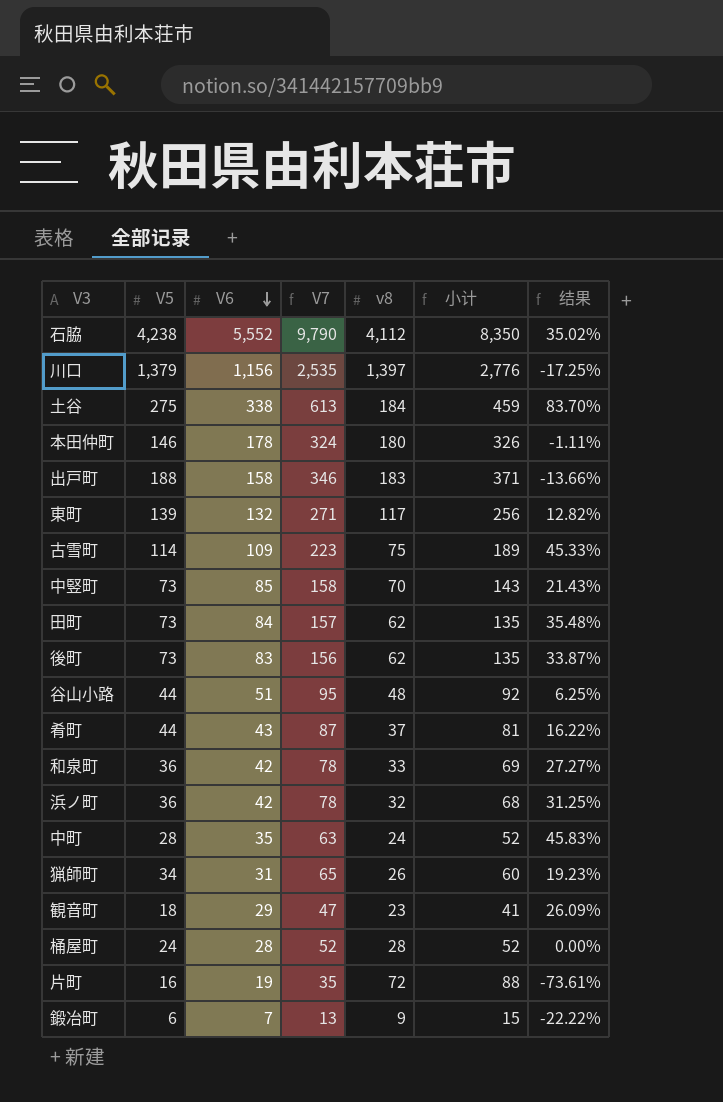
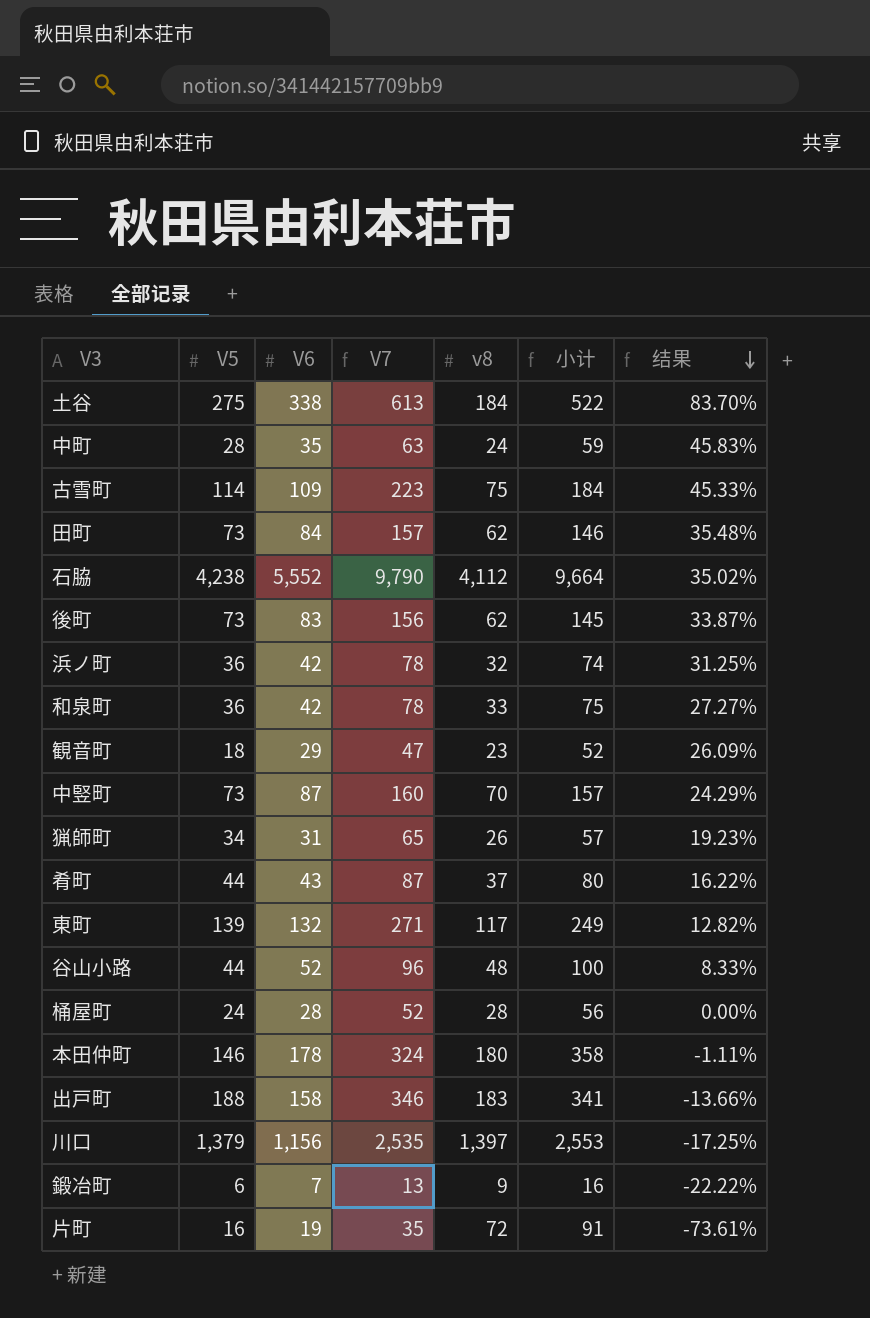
row order: V6 descending -> 结果 descending
column 小计 | formula: [V5] + [v8] -> [V6] + [v8]
中竪町 | V6: 85 -> 87
中竪町 | V7: 158 -> 160
中竪町 | 结果: 21.43% -> 24.29%
谷山小路 | V6: 51 -> 52
谷山小路 | V7: 95 -> 96
谷山小路 | 结果: 6.25% -> 8.33%

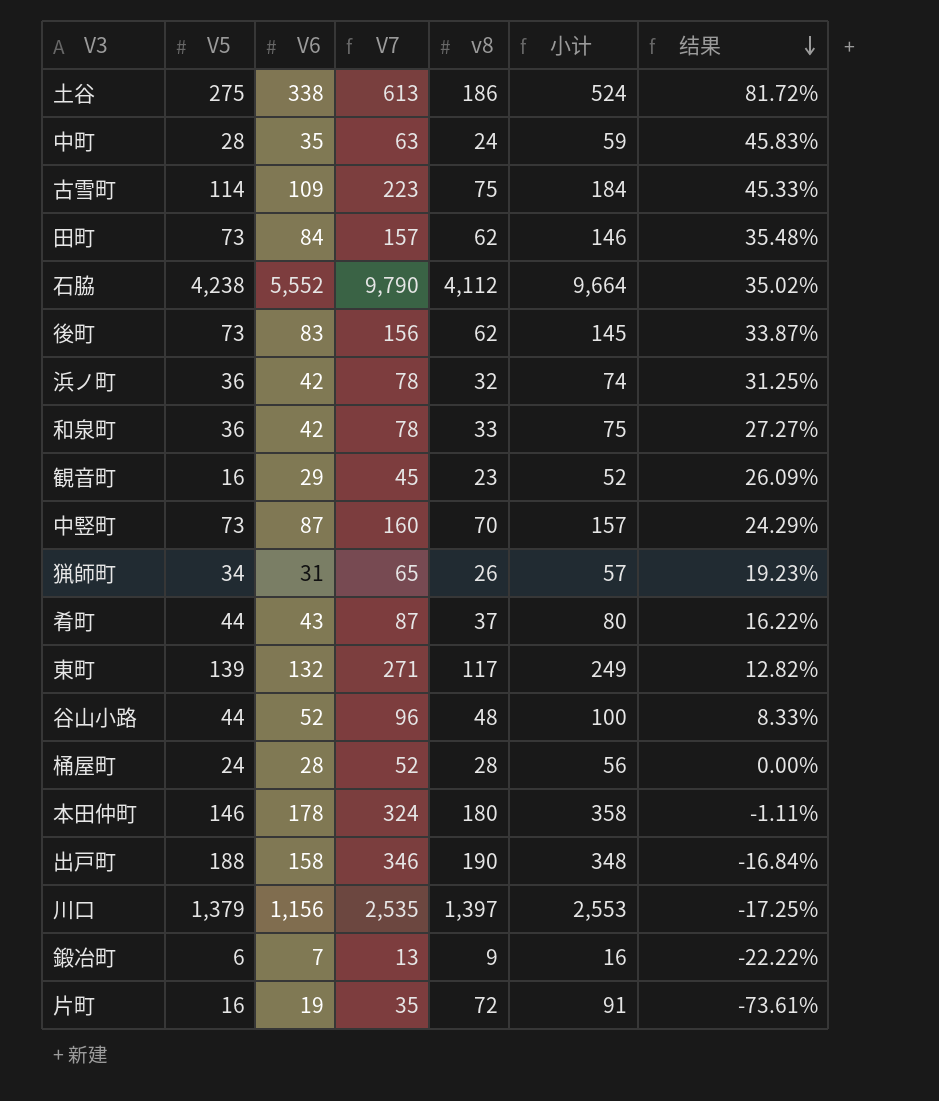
土谷 | v8: 184 -> 186
土谷 | 小计: 522 -> 524
土谷 | 结果: 83.70% -> 81.72%
観音町 | V5: 18 -> 16
観音町 | V7: 47 -> 45
出戸町 | v8: 183 -> 190
出戸町 | 小计: 341 -> 348
出戸町 | 结果: -13.66% -> -16.84%

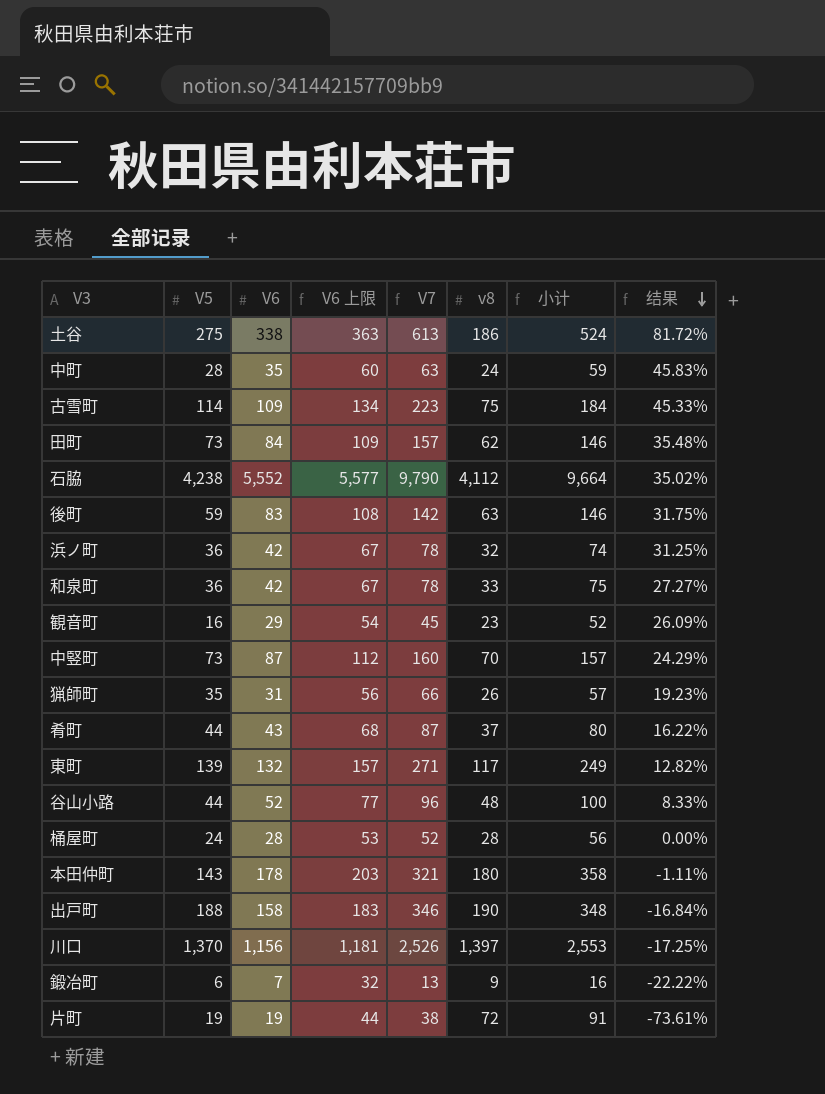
column V6 上限 | formula: none -> [V6] + 25
後町 | V5: 73 -> 59
後町 | V7: 156 -> 142
後町 | v8: 62 -> 63
後町 | 小计: 145 -> 146
後町 | 结果: 33.87% -> 31.75%
猟師町 | V5: 34 -> 35
猟師町 | V7: 65 -> 66
本田仲町 | V5: 146 -> 143
本田仲町 | V7: 324 -> 321
川口 | V5: 1,379 -> 1,370
川口 | V7: 2,535 -> 2,526
片町 | V5: 16 -> 19
片町 | V7: 35 -> 38

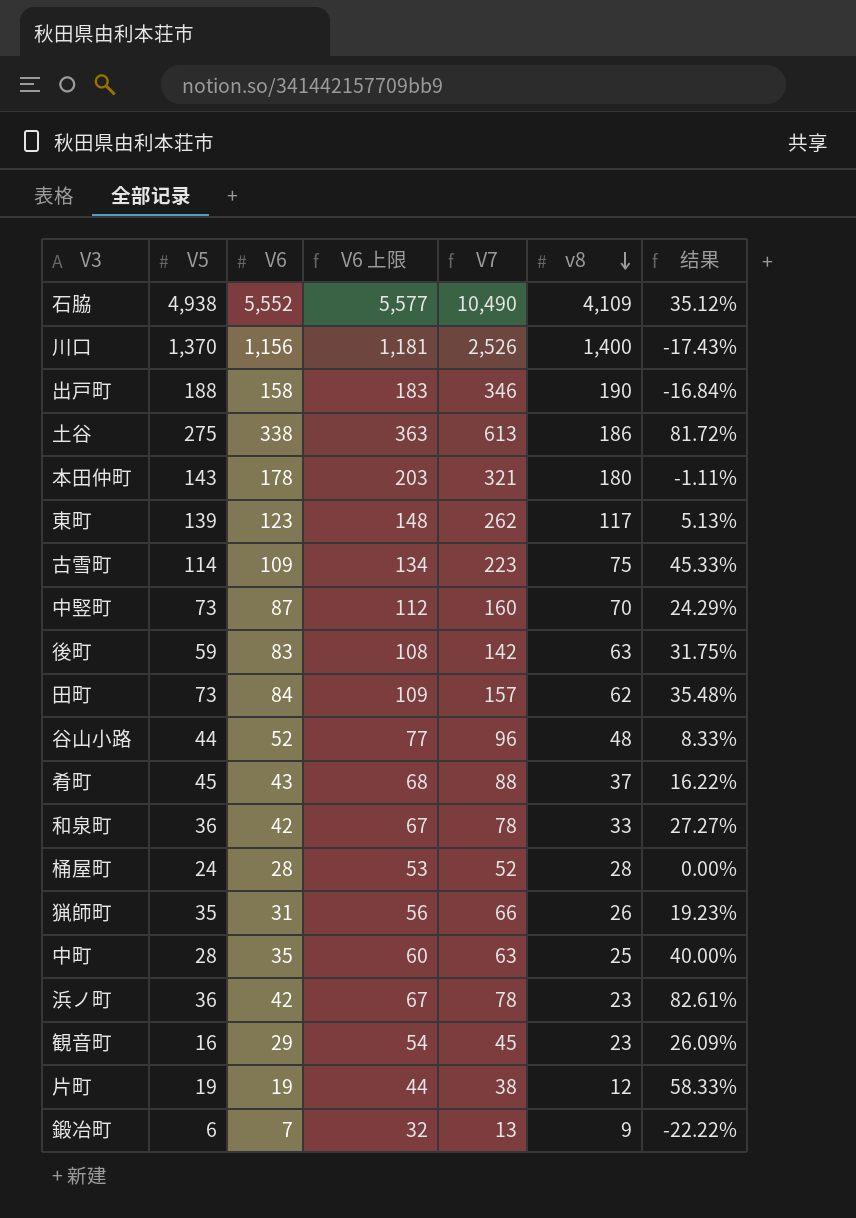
row order: 结果 descending -> v8 descending
column 小计 | formula: [V6] + [v8] -> none
石脇 | V5: 4,238 -> 4,938
石脇 | V7: 9,790 -> 10,490
石脇 | v8: 4,112 -> 4,109
石脇 | 结果: 35.02% -> 35.12%
川口 | v8: 1,397 -> 1,400
川口 | 结果: -17.25% -> -17.43%
東町 | V6: 132 -> 123
東町 | V6 上限: 157 -> 148
東町 | V7: 271 -> 262
東町 | 结果: 12.82% -> 5.13%
肴町 | V5: 44 -> 45
肴町 | V7: 87 -> 88
中町 | v8: 24 -> 25
中町 | 结果: 45.83% -> 40.00%
浜ノ町 | v8: 32 -> 23
浜ノ町 | 结果: 31.25% -> 82.61%
片町 | v8: 72 -> 12
片町 | 结果: -73.61% -> 58.33%

